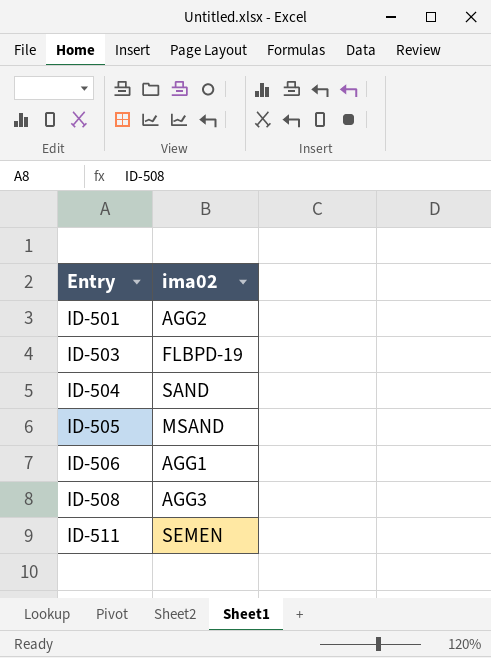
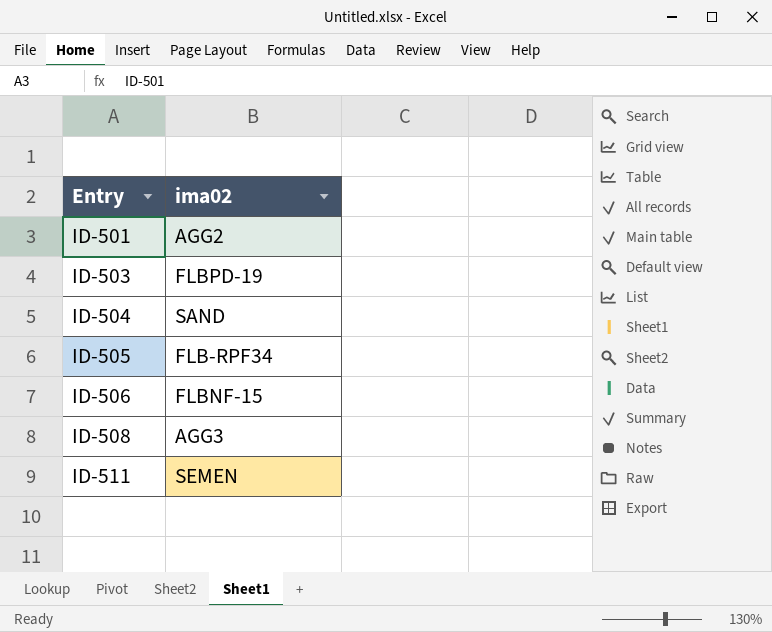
ID-505 | ima02: MSAND -> FLB-RPF34
ID-506 | ima02: AGG1 -> FLBNF-15

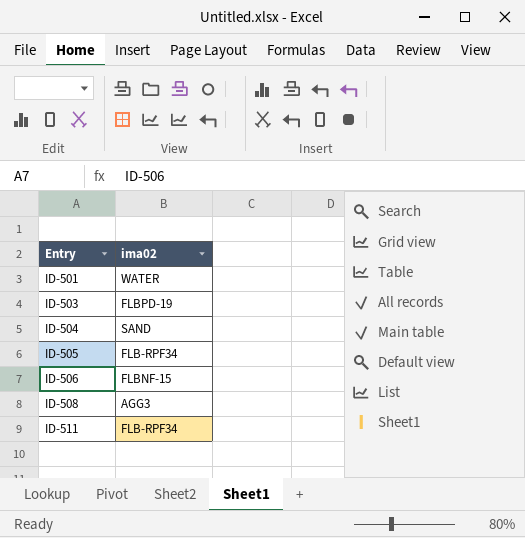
ID-501 | ima02: AGG2 -> WATER
ID-511 | ima02: SEMEN -> FLB-RPF34

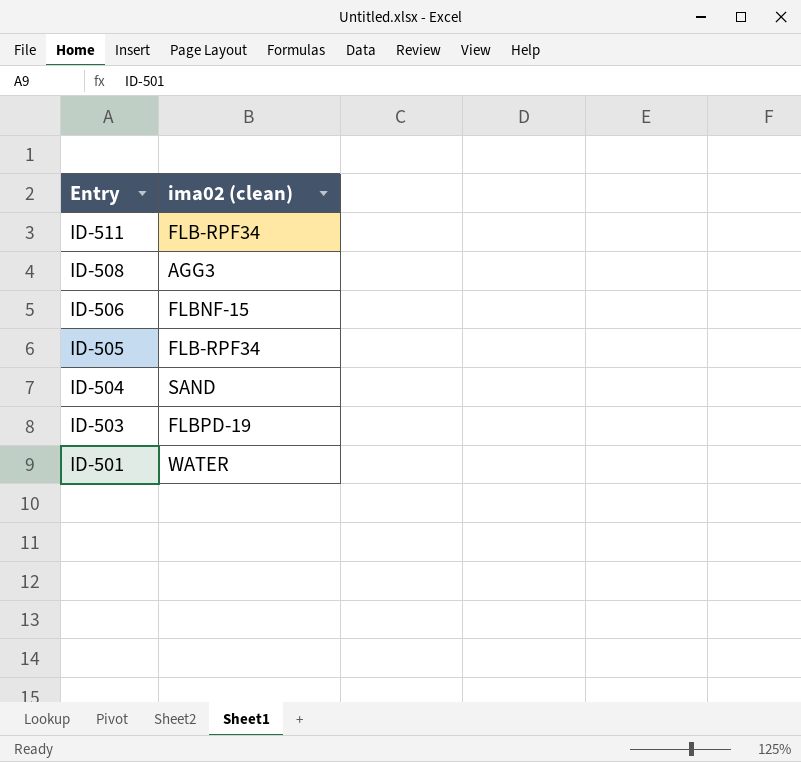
row order: Entry ascending -> Entry descending
column name: ima02 -> ima02 (clean)

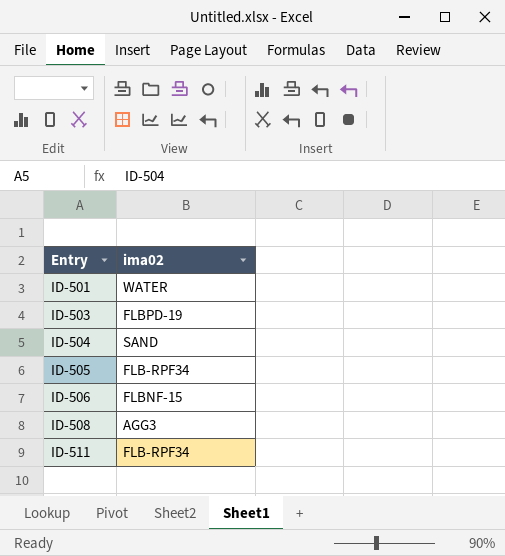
row order: Entry descending -> Entry ascending
column name: ima02 (clean) -> ima02

